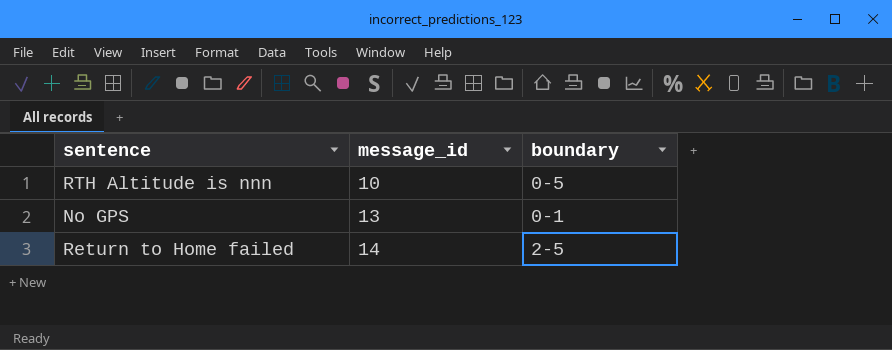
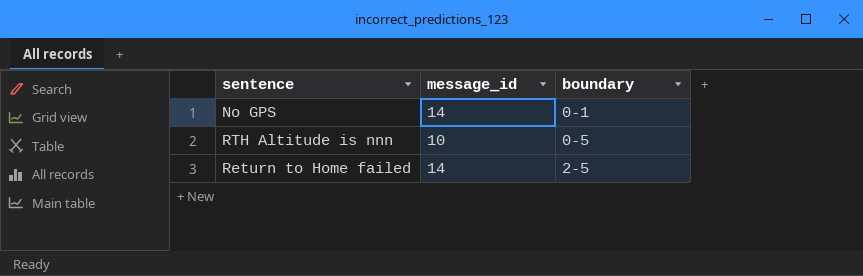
row order: message_id ascending -> boundary ascending
No GPS | message_id: 13 -> 14

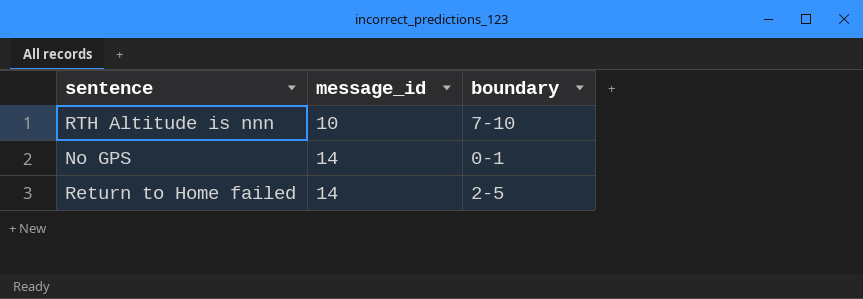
row order: boundary ascending -> message_id ascending
RTH Altitude is nnn | boundary: 0-5 -> 7-10

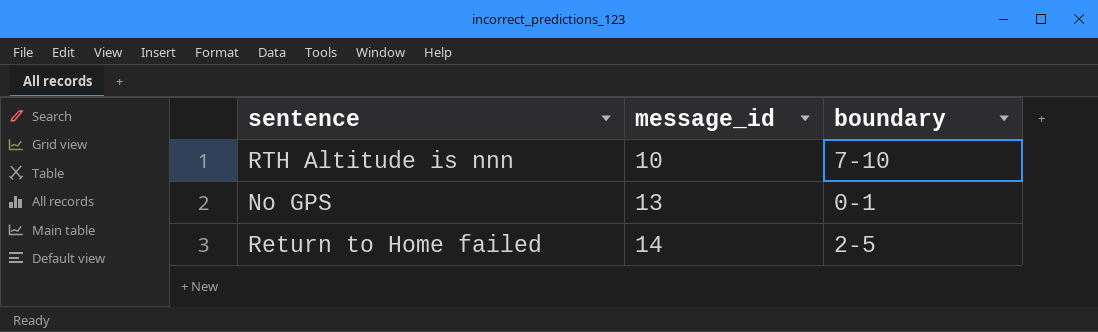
No GPS | message_id: 14 -> 13

